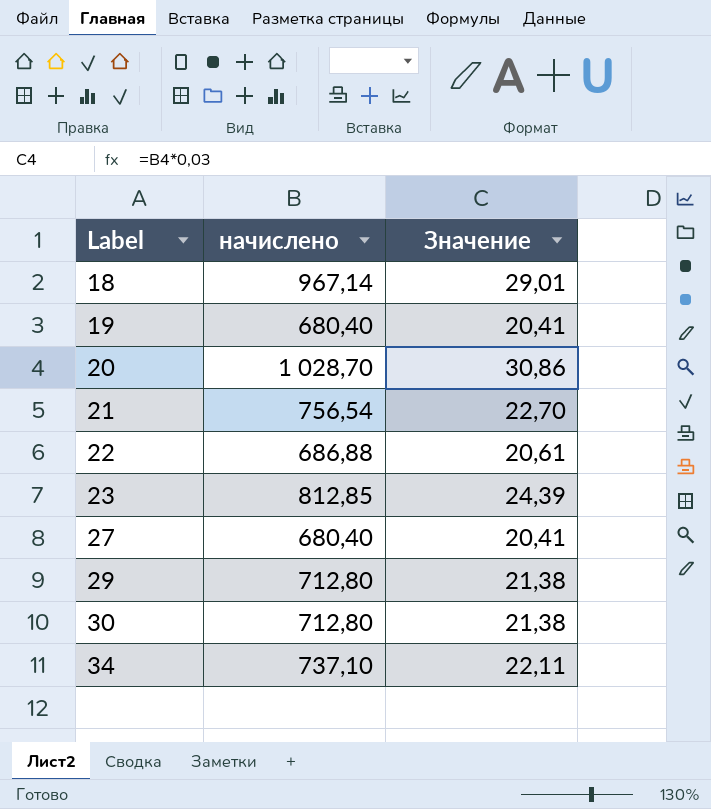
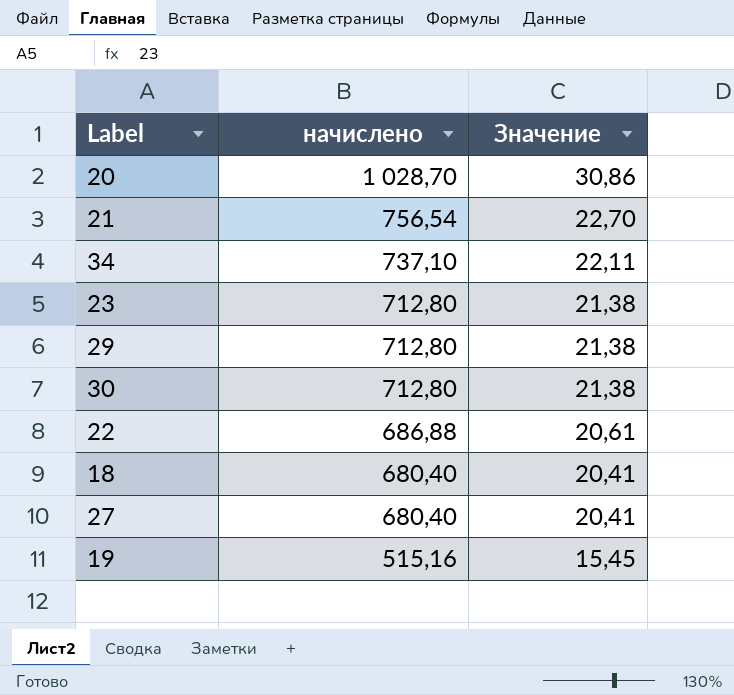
row order: Label ascending -> начислено descending
23 | начислено: 812,85 -> 712,80
23 | Значение: 24,39 -> 21,38
18 | начислено: 967,14 -> 680,40
18 | Значение: 29,01 -> 20,41
19 | начислено: 680,40 -> 515,16
19 | Значение: 20,41 -> 15,45

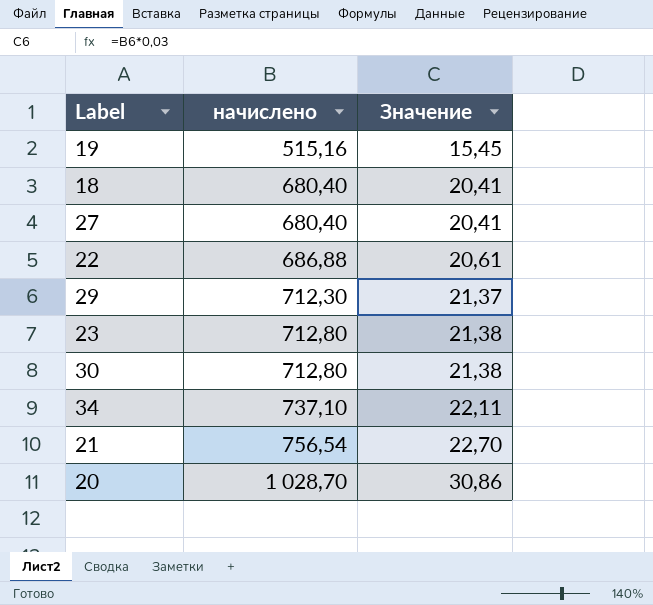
row order: начислено descending -> начислено ascending
29 | начислено: 712,80 -> 712,30
29 | Значение: 21,38 -> 21,37

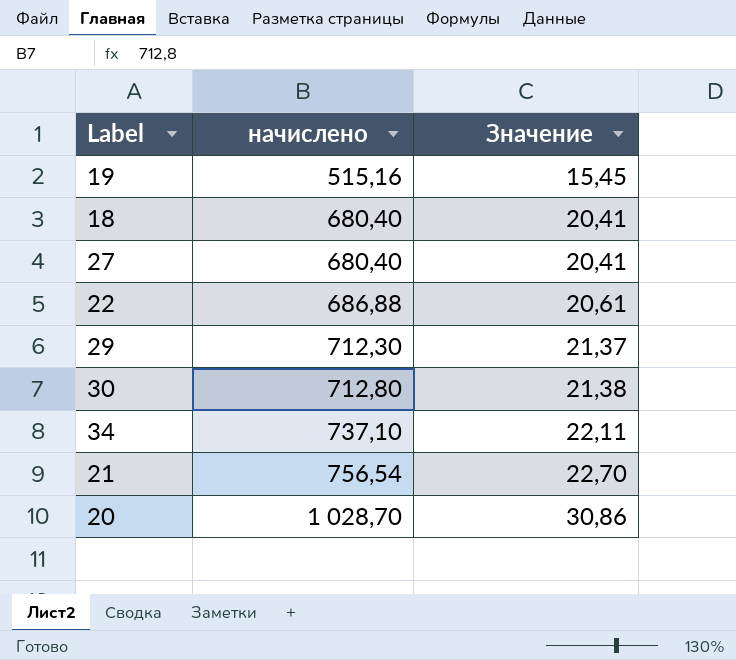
row 23: 712,80 | 21,38 -> none

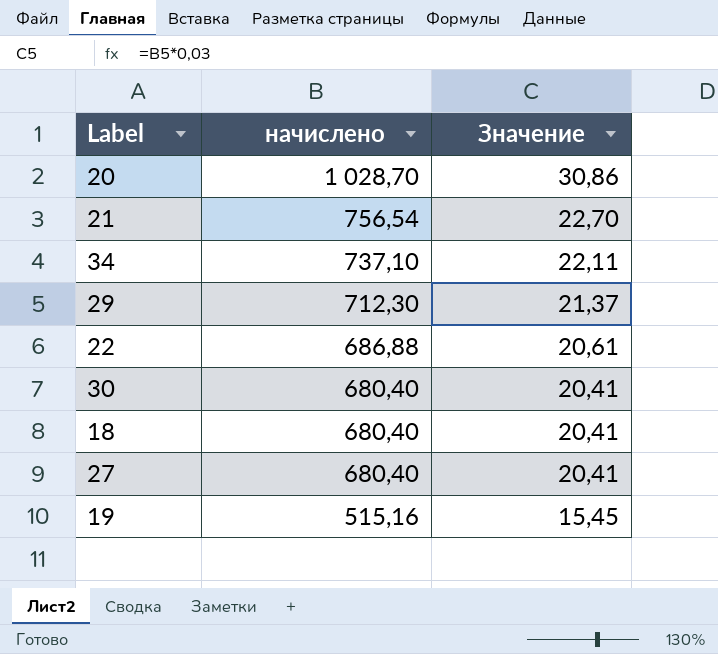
row order: начислено ascending -> начислено descending
30 | начислено: 712,80 -> 680,40
30 | Значение: 21,38 -> 20,41

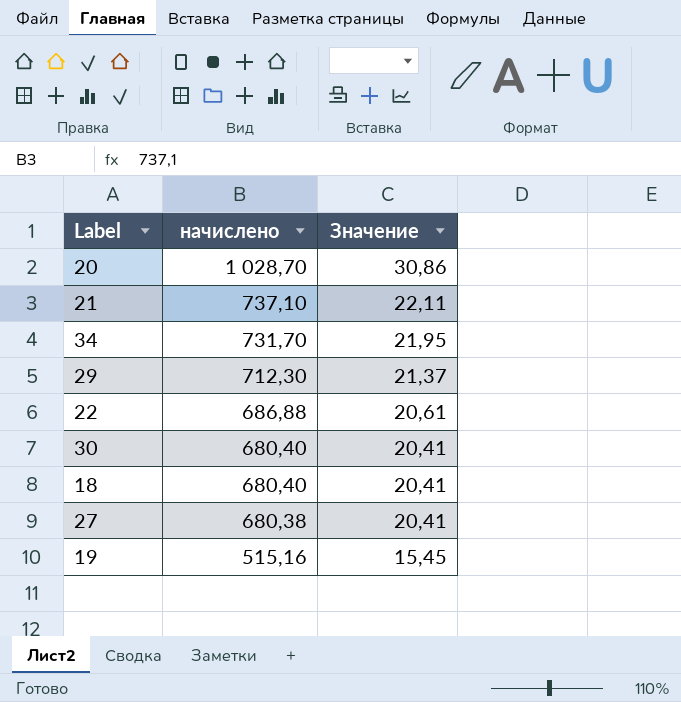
21 | начислено: 756,54 -> 737,10
21 | Значение: 22,70 -> 22,11
34 | начислено: 737,10 -> 731,70
34 | Значение: 22,11 -> 21,95
27 | начислено: 680,40 -> 680,38

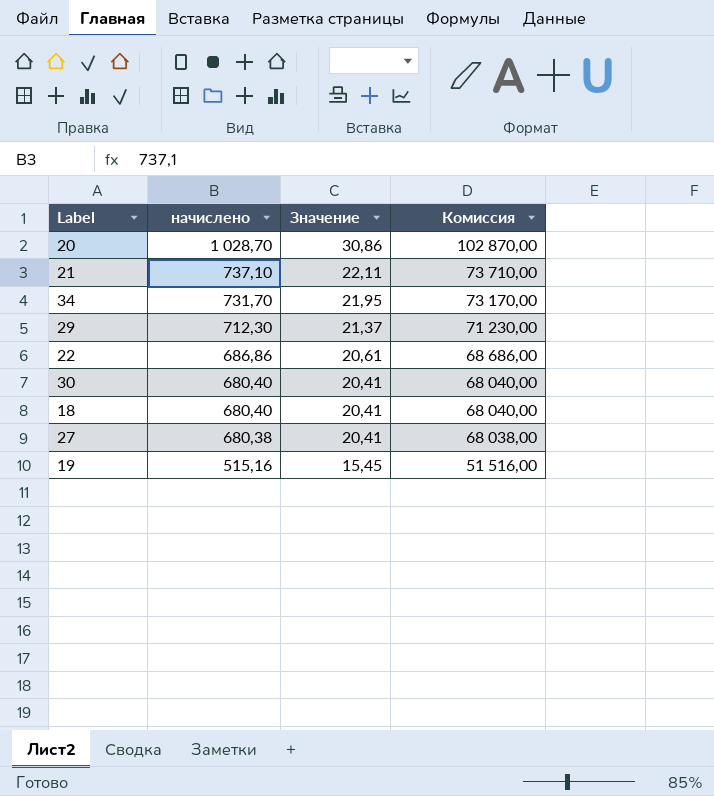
column Комиссия | formula: none -> [начислено] * 100
22 | начислено: 686,88 -> 686,86

